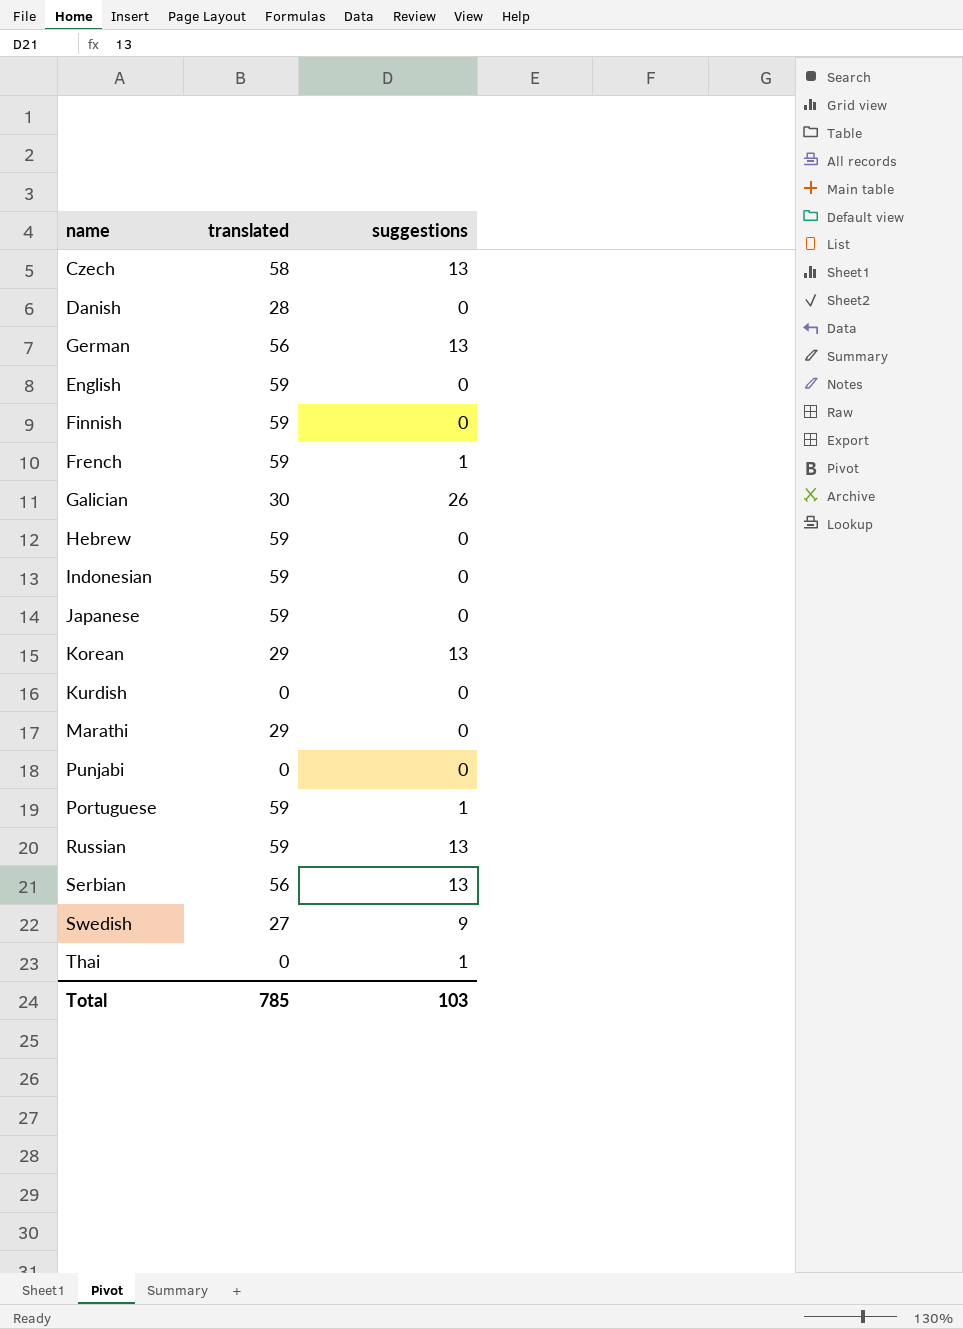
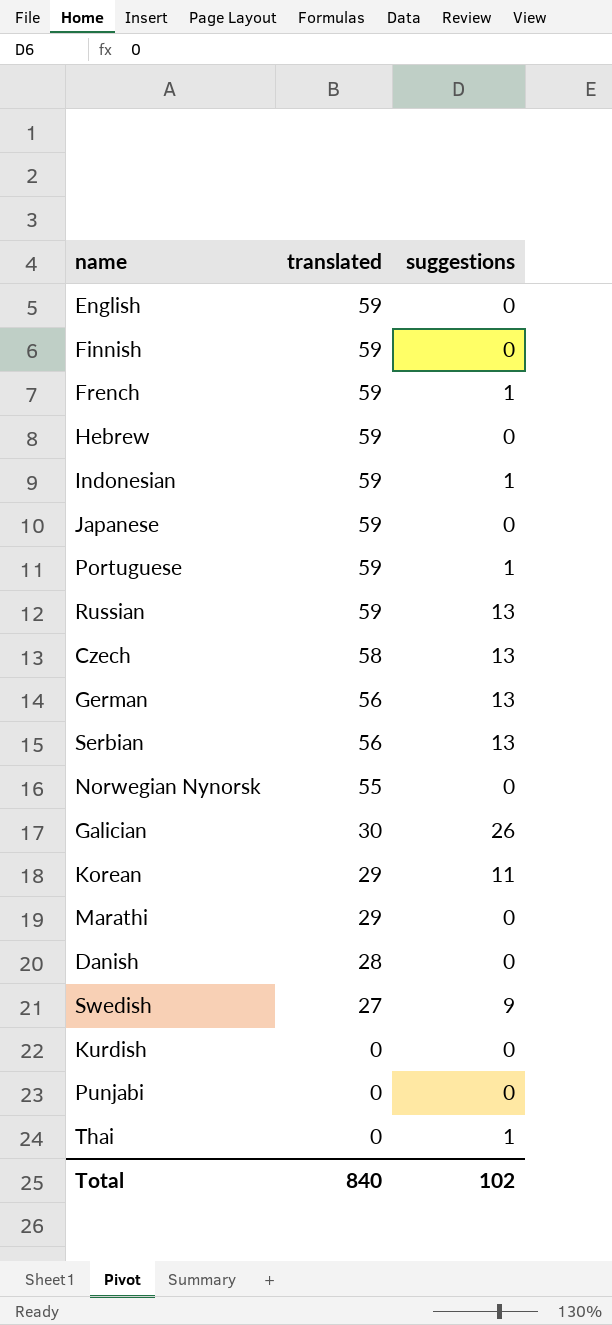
row order: none -> translated descending
Indonesian | suggestions: 0 -> 1
row Norwegian Nynorsk: none -> 55 | 0
Korean | suggestions: 13 -> 11
Total | translated: 785 -> 840
Total | suggestions: 103 -> 102

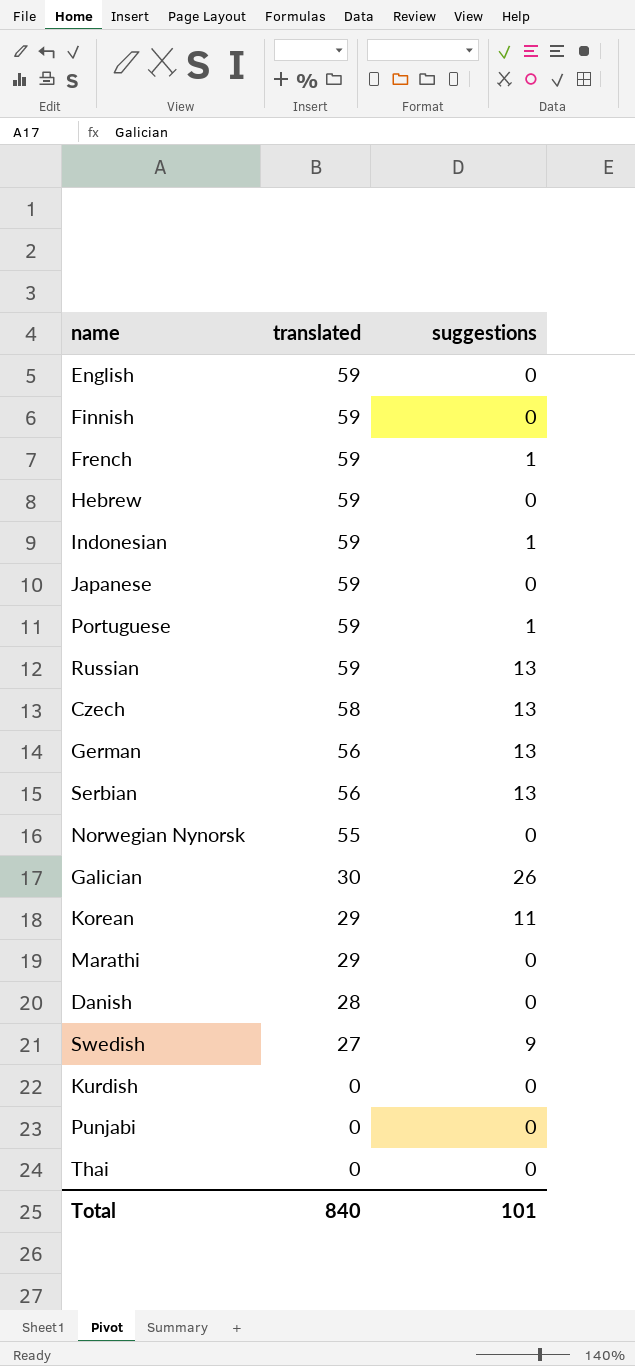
Thai | suggestions: 1 -> 0
Total | suggestions: 102 -> 101

